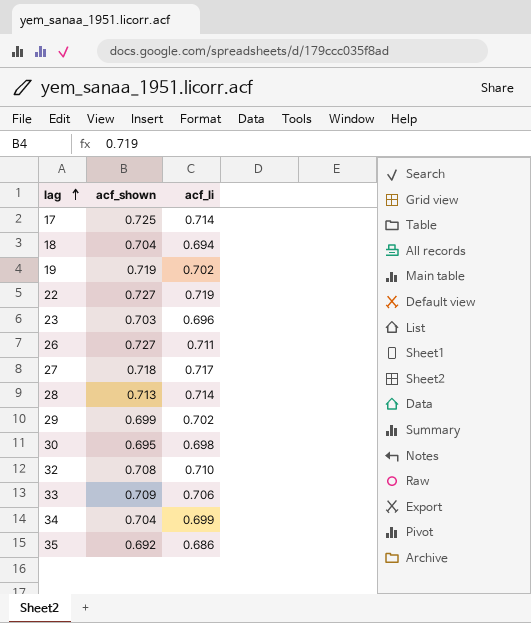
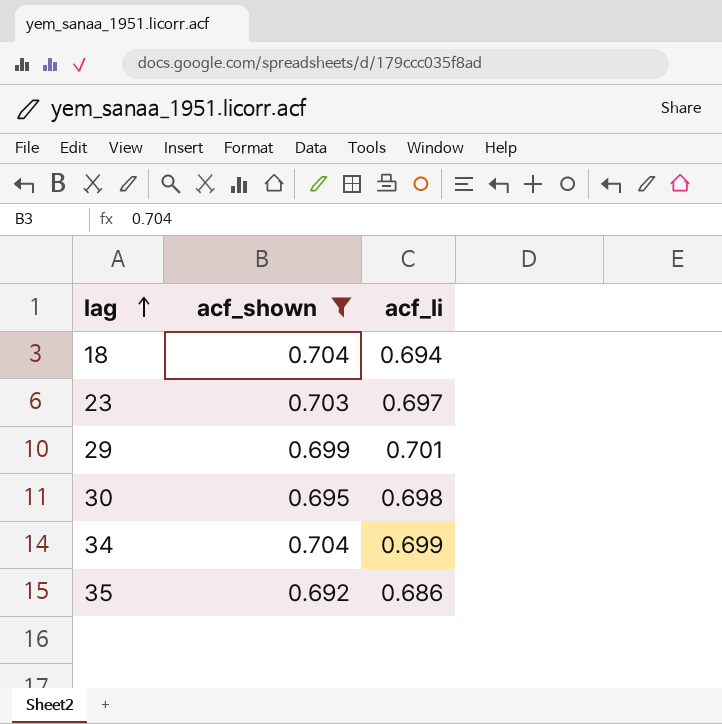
filter: none -> acf_shown <= 0.704
23 | acf_li: 0.696 -> 0.697
29 | acf_li: 0.702 -> 0.701

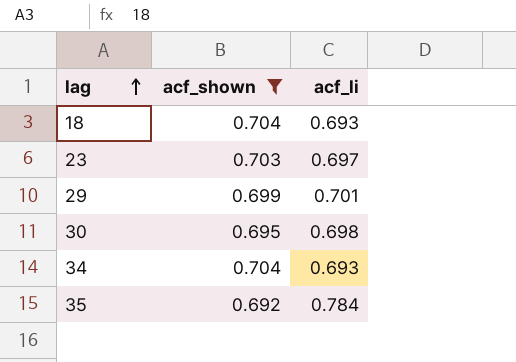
18 | acf_li: 0.694 -> 0.693
34 | acf_li: 0.699 -> 0.693
35 | acf_li: 0.686 -> 0.784

